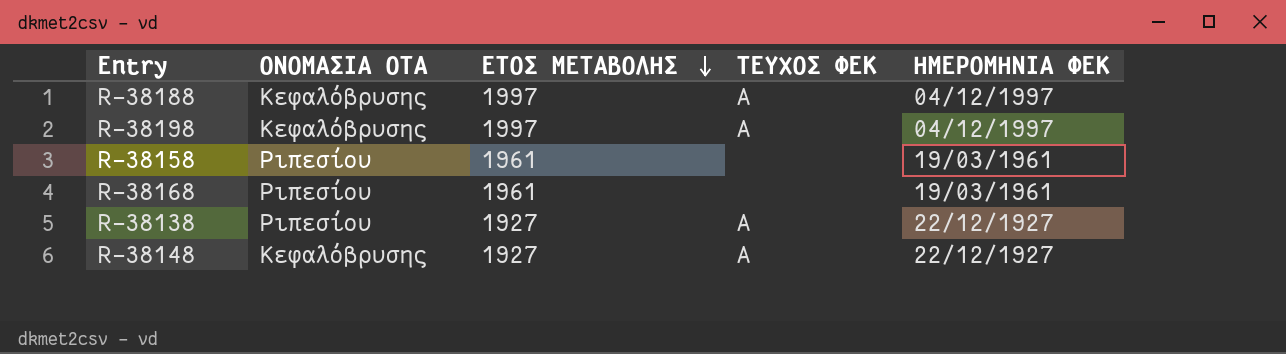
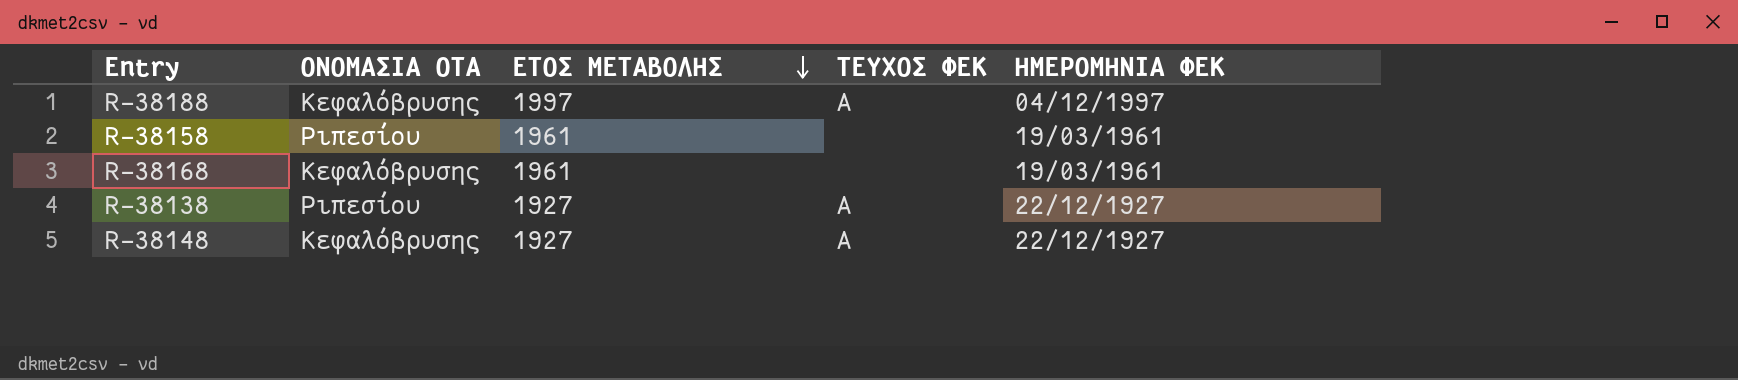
row R-38198: Κεφαλόβρυσης | 1997 | Α | 04/12/1997 -> none
R-38168 | ΟΝΟΜΑΣΙΑ ΟΤΑ: Ριπεσίου -> Κεφαλόβρυσης

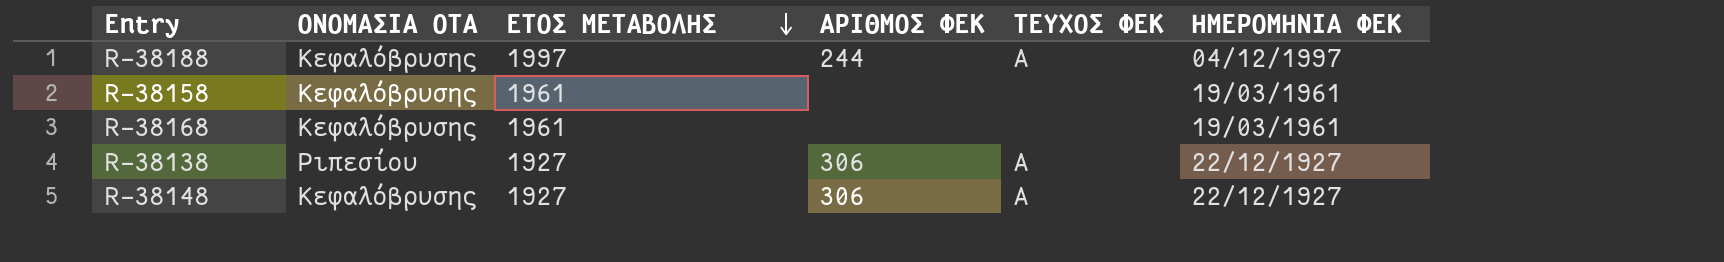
column ΑΡΙΘΜΟΣ ΦΕΚ | position: none -> 4
R-38158 | ΟΝΟΜΑΣΙΑ ΟΤΑ: Ριπεσίου -> Κεφαλόβρυσης

